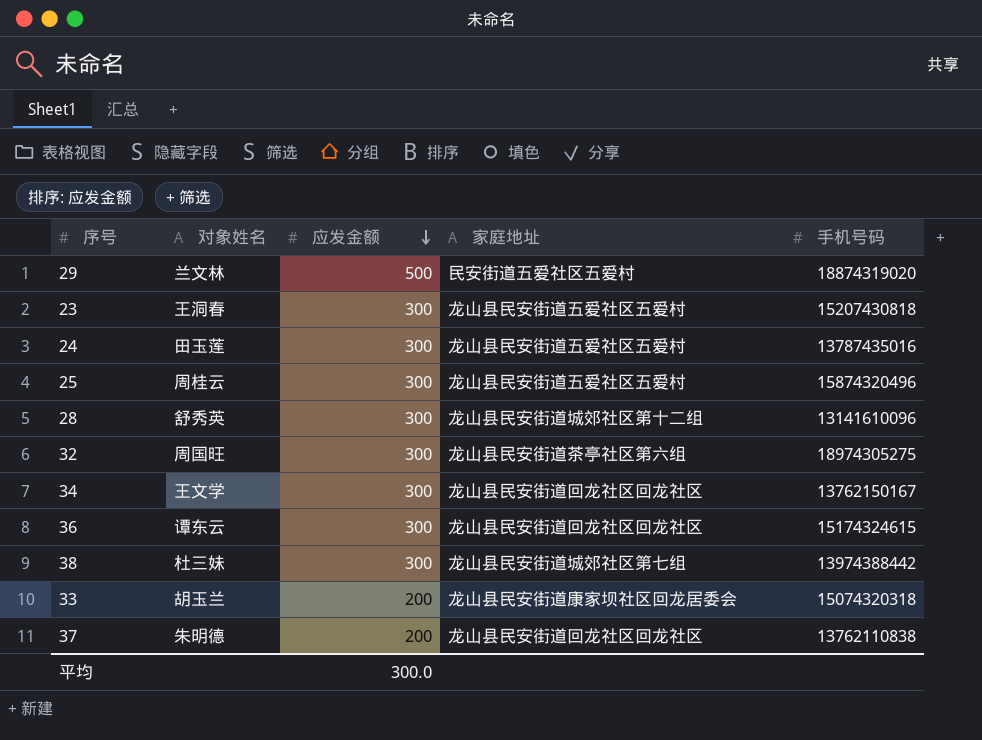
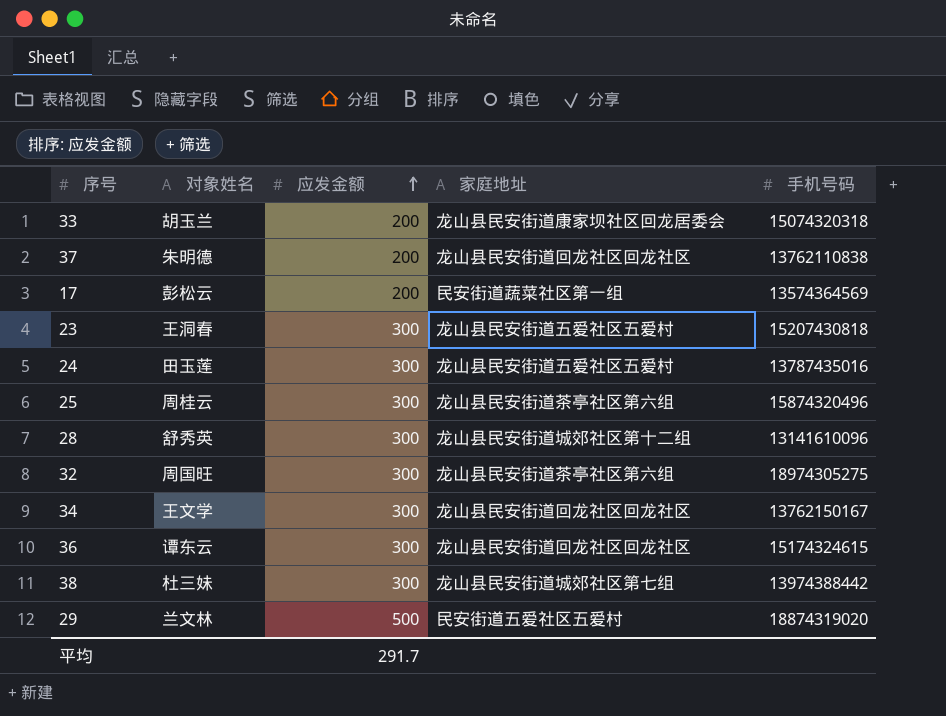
row order: 应发金额 descending -> 应发金额 ascending
row 17: none -> 彭松云 | 200 | 民安街道蔬菜社区第一组 | 13574364569
25 | 家庭地址: 龙山县民安街道五爱社区五爱村 -> 龙山县民安街道茶亭社区第六组
平均 | 应发金额: 300.0 -> 291.7

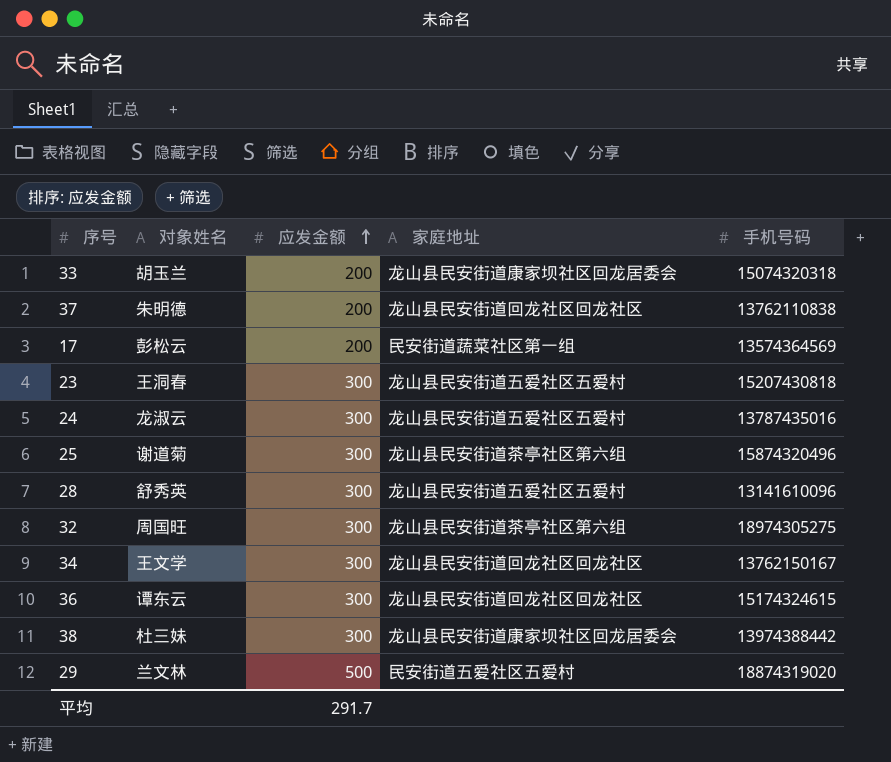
24 | 对象姓名: 田玉莲 -> 龙淑云
25 | 对象姓名: 周桂云 -> 谢道菊
28 | 家庭地址: 龙山县民安街道城郊社区第十二组 -> 龙山县民安街道五爱社区五爱村
38 | 家庭地址: 龙山县民安街道城郊社区第七组 -> 龙山县民安街道康家坝社区回龙居委会

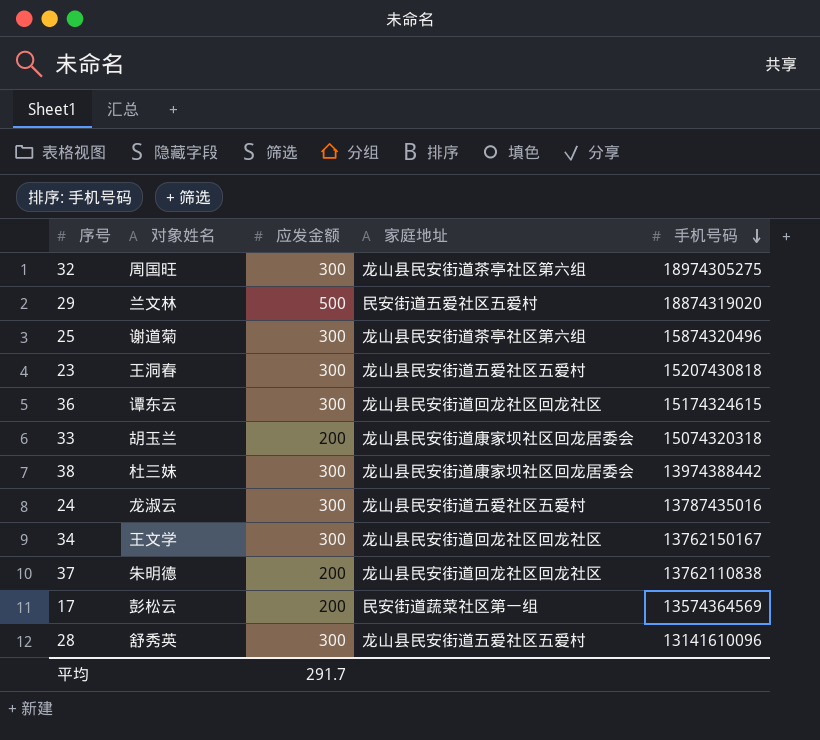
row order: 应发金额 ascending -> 手机号码 descending

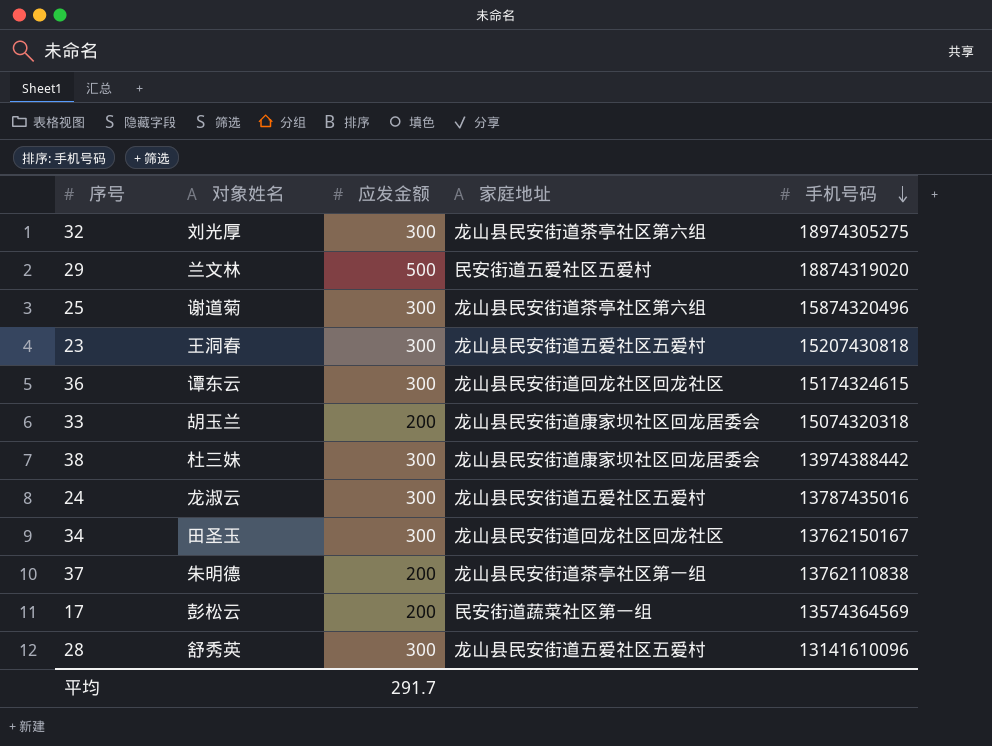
32 | 对象姓名: 周国旺 -> 刘光厚
34 | 对象姓名: 王文学 -> 田圣玉
37 | 家庭地址: 龙山县民安街道回龙社区回龙社区 -> 龙山县民安街道茶亭社区第一组

